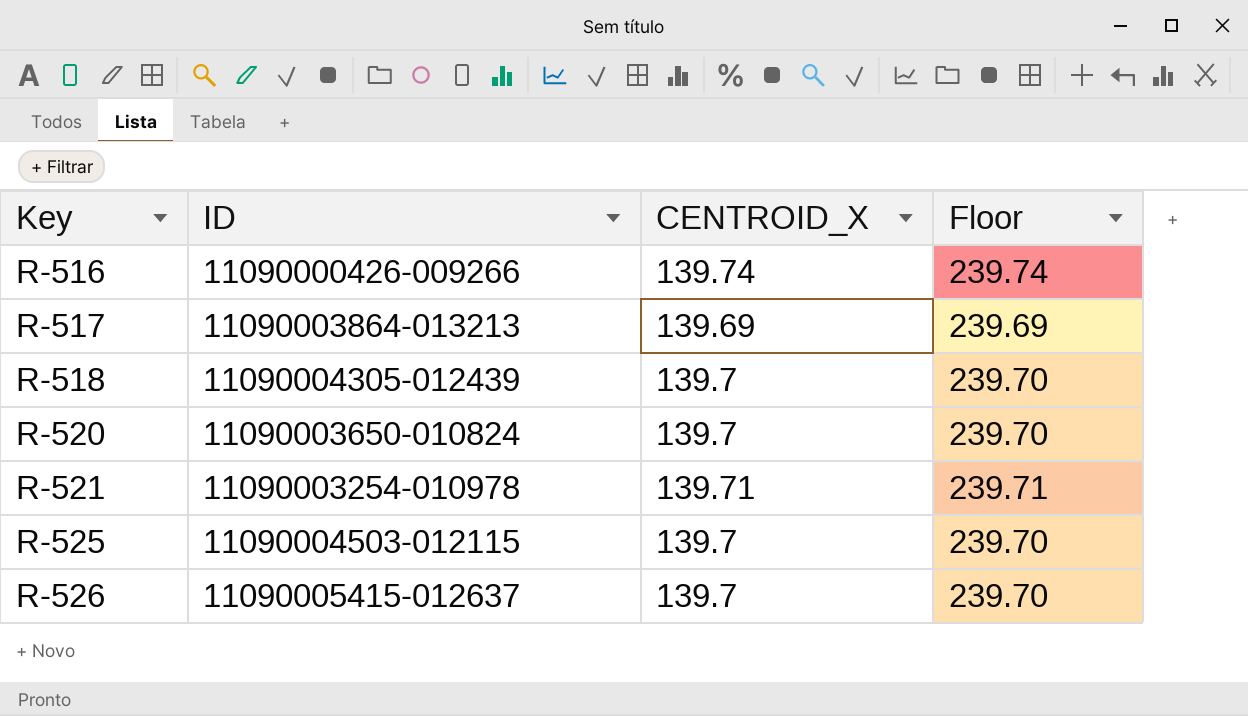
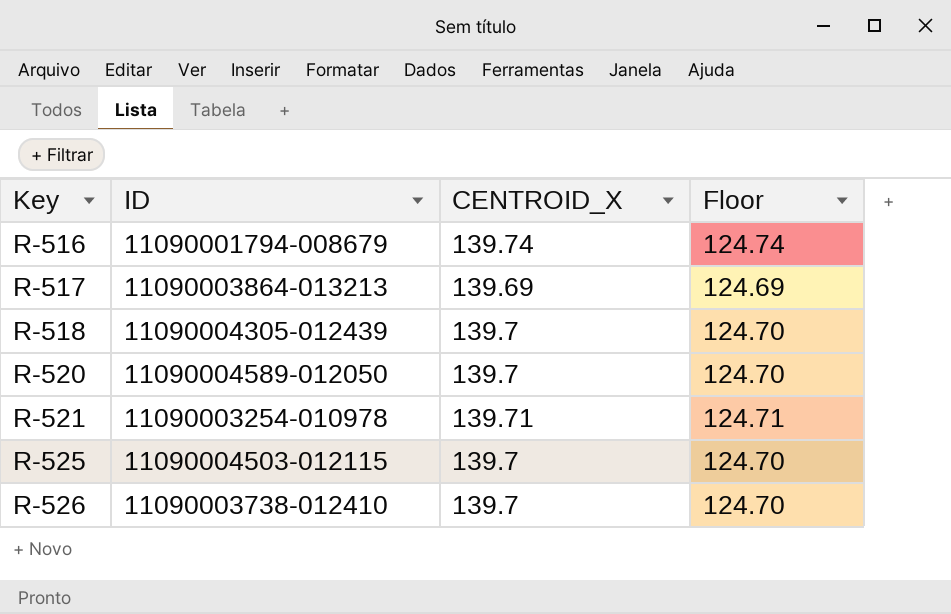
column Floor | formula: [CENTROID_X] + 100 -> [CENTROID_X] - 15
R-516 | ID: 11090000426-009266 -> 11090001794-008679
R-520 | ID: 11090003650-010824 -> 11090004589-012050
R-526 | ID: 11090005415-012637 -> 11090003738-012410

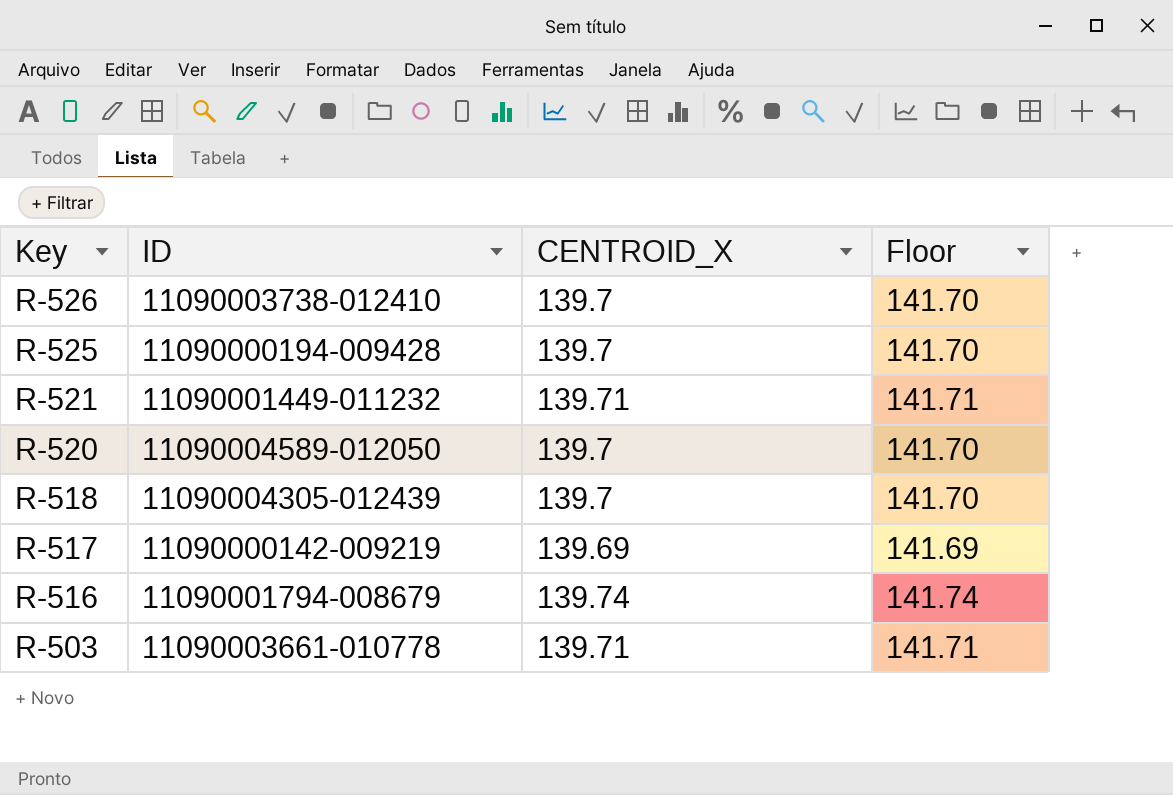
row order: Key ascending -> Key descending
column Floor | formula: [CENTROID_X] - 15 -> [CENTROID_X] + 2
R-525 | ID: 11090004503-012115 -> 11090000194-009428
R-521 | ID: 11090003254-010978 -> 11090001449-011232
R-517 | ID: 11090003864-013213 -> 11090000142-009219
row R-503: none -> 11090003661-010778 | 139.71 | 141.71

